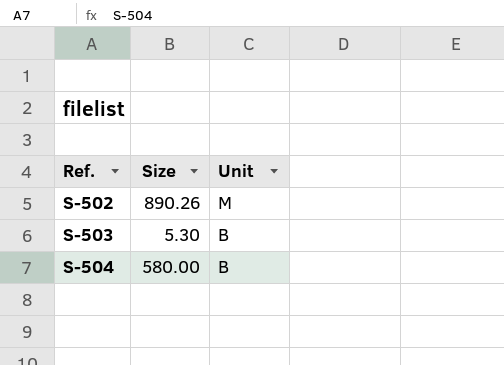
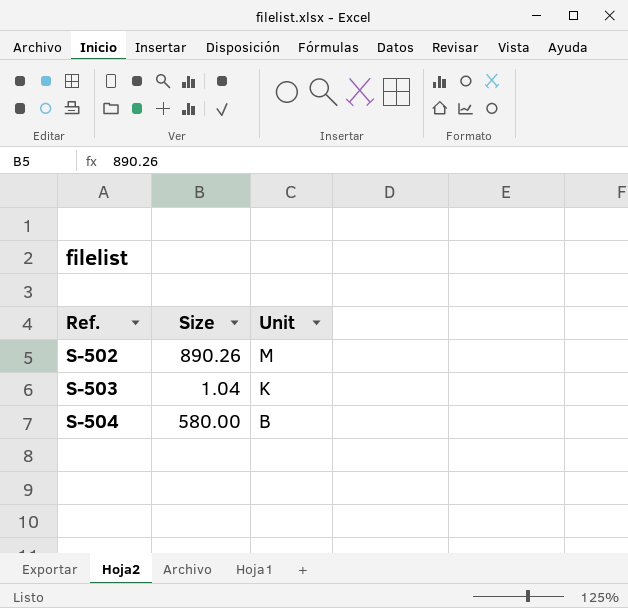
S-503 | Size: 5.30 -> 1.04
S-503 | Unit: B -> K

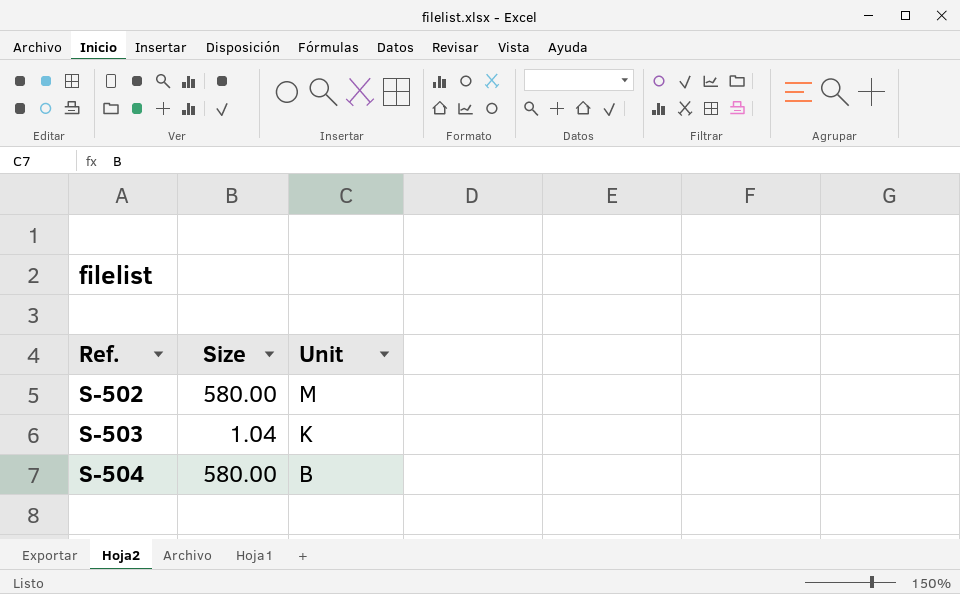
S-502 | Size: 890.26 -> 580.00

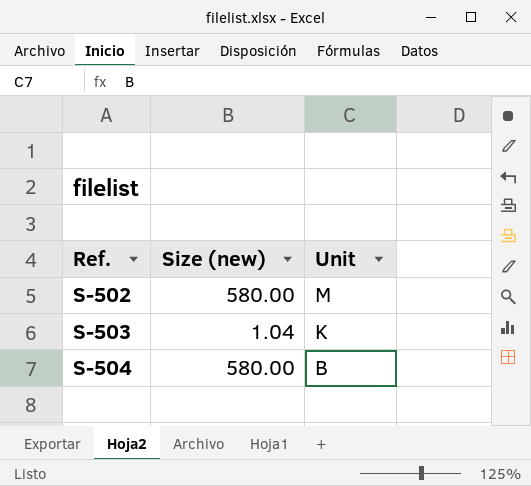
column name: Size -> Size (new)

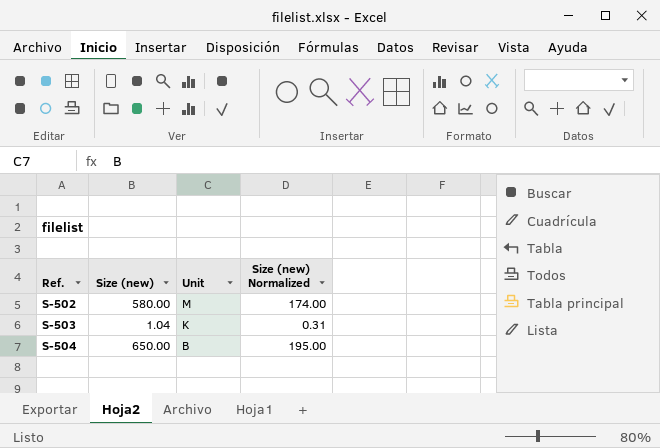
column Size (new) Normalized | formula: none -> [Size (new)] * 0.3
S-504 | Size (new): 580.00 -> 650.00

